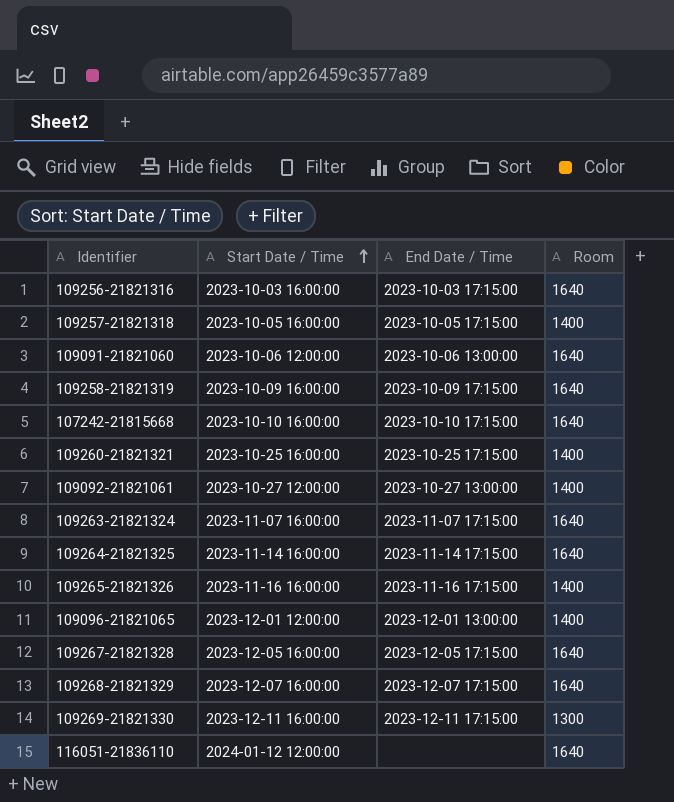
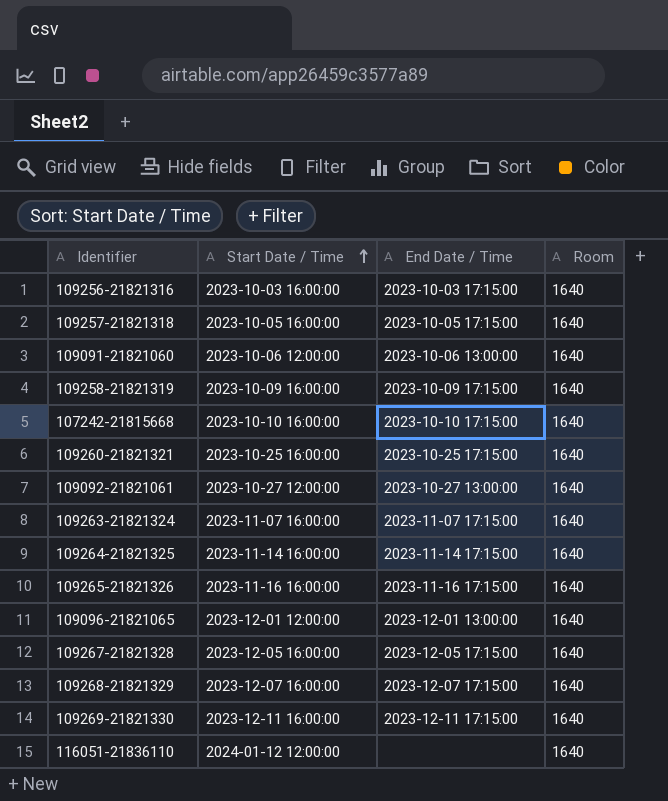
109257-21821318 | Room: 1400 -> 1640
109260-21821321 | Room: 1400 -> 1640
109092-21821061 | Room: 1400 -> 1640
109265-21821326 | Room: 1400 -> 1640
109096-21821065 | Room: 1400 -> 1640
109269-21821330 | Room: 1300 -> 1640

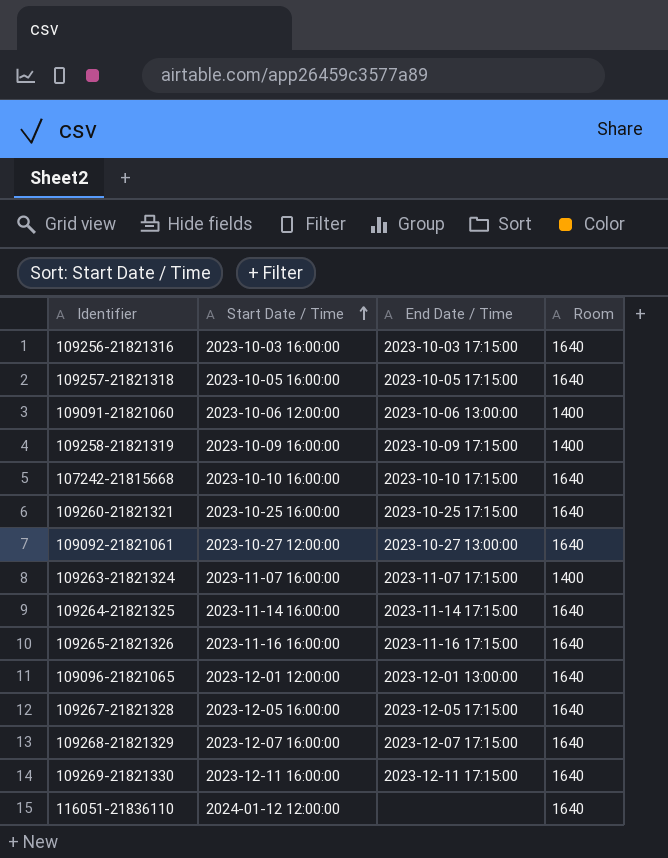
109091-21821060 | Room: 1640 -> 1400
109258-21821319 | Room: 1640 -> 1400
109263-21821324 | Room: 1640 -> 1400

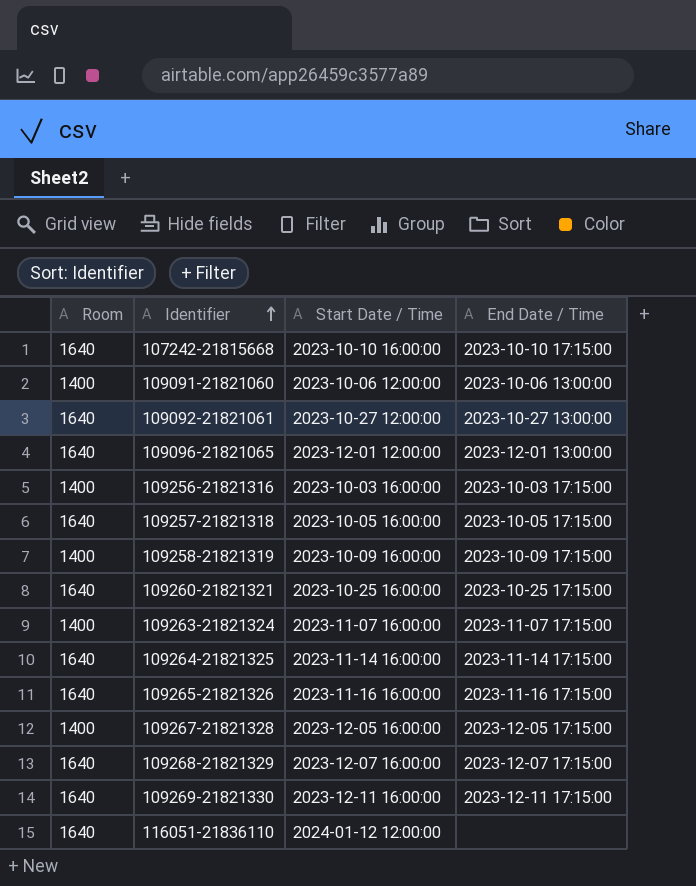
row order: Start Date / Time ascending -> Identifier ascending
column Room | position: 4 -> 1
109256-21821316 | Room: 1640 -> 1400
109267-21821328 | Room: 1640 -> 1400

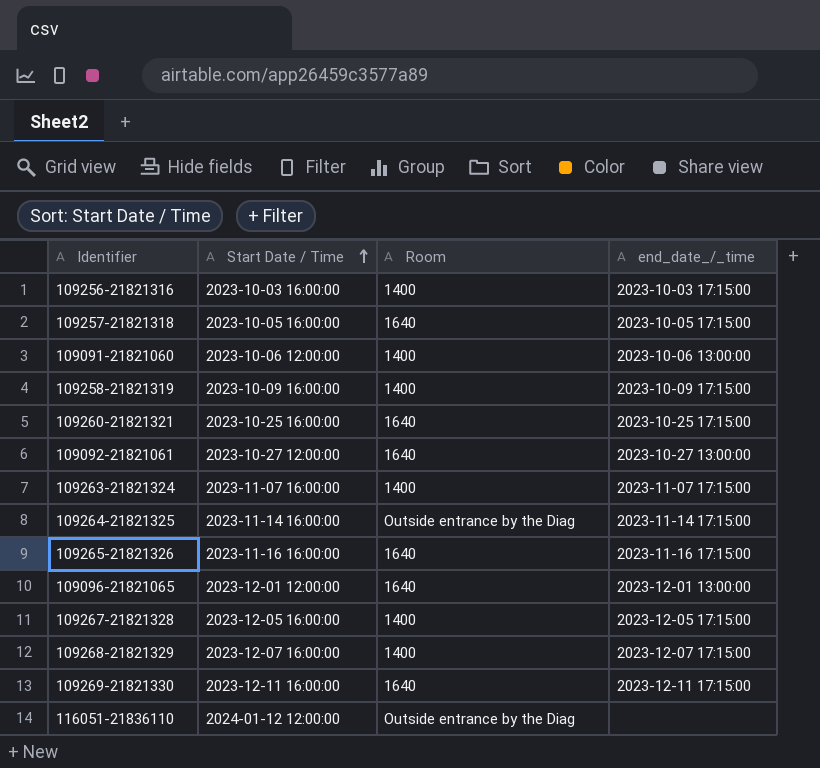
row order: Identifier ascending -> Start Date / Time ascending
column Room | position: 1 -> 3
column name: End Date / Time -> end_date_/_time
row 107242-21815668: 1640 | 2023-10-10 16:00:00 | 2023-10-10 17:15:00 -> none
109264-21821325 | Room: 1640 -> Outside entrance by the Diag
109268-21821329 | Room: 1640 -> 1400
116051-21836110 | Room: 1640 -> Outside entrance by the Diag

